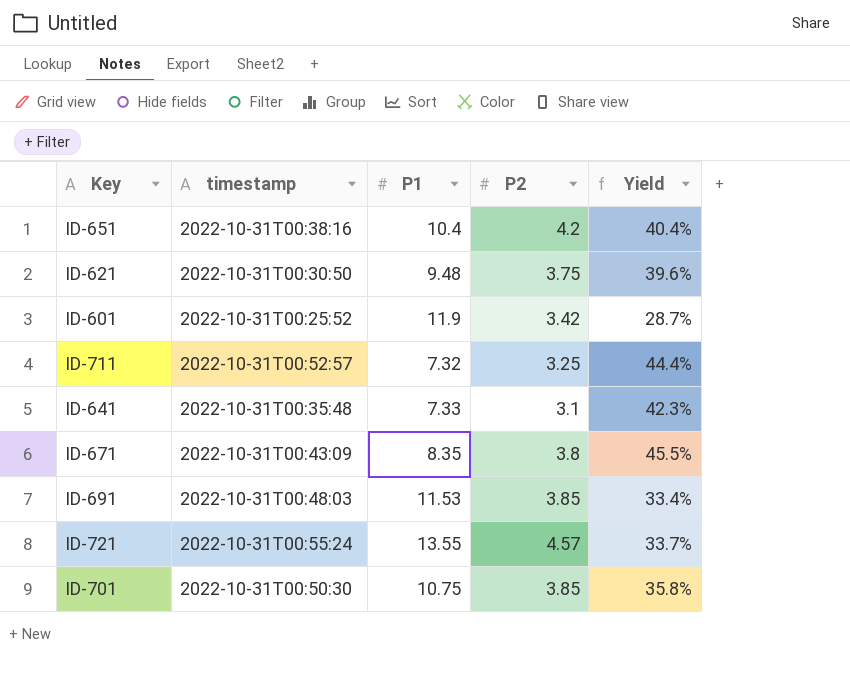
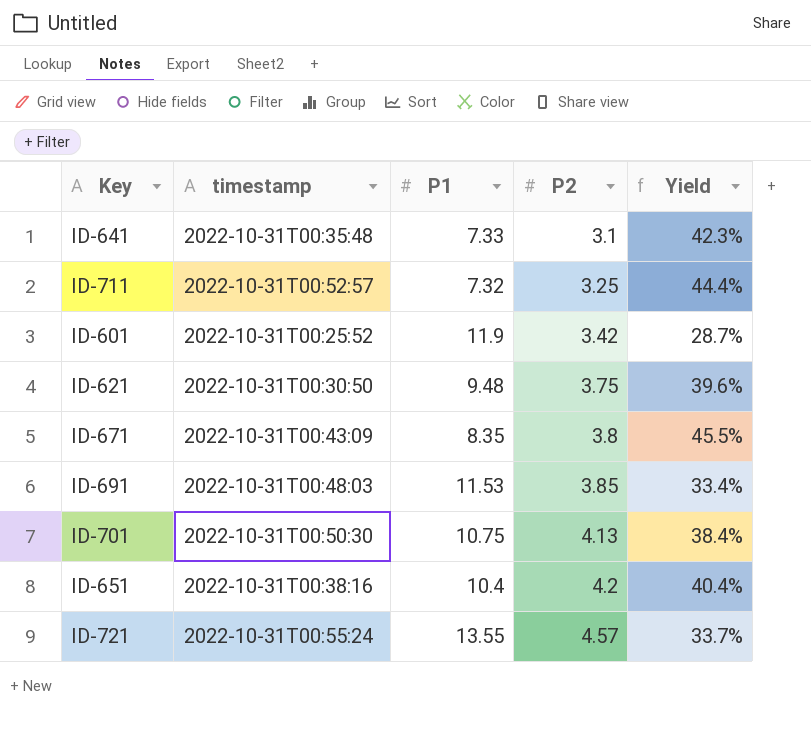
row order: none -> P2 ascending
ID-701 | P2: 3.85 -> 4.13
ID-701 | Yield: 35.8% -> 38.4%

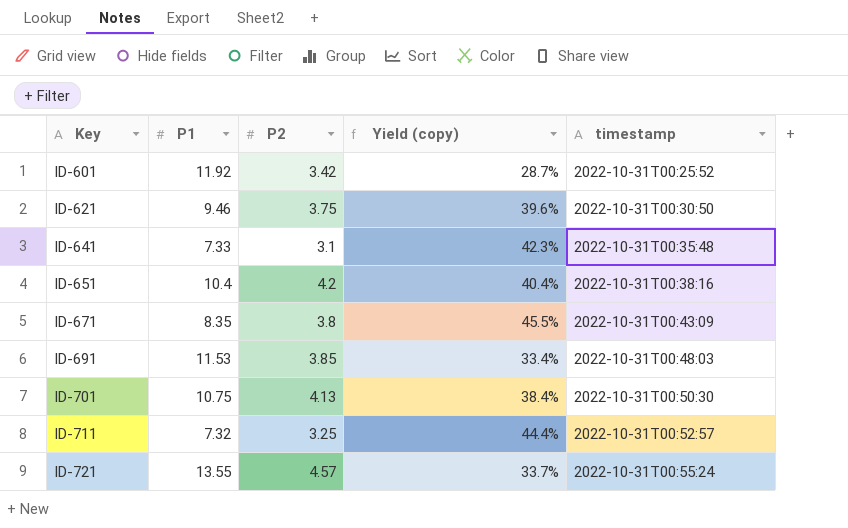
row order: P2 ascending -> Key ascending
column name: Yield -> Yield (copy)
column timestamp | position: 2 -> 5
ID-601 | P1: 11.9 -> 11.92
ID-621 | P1: 9.48 -> 9.46

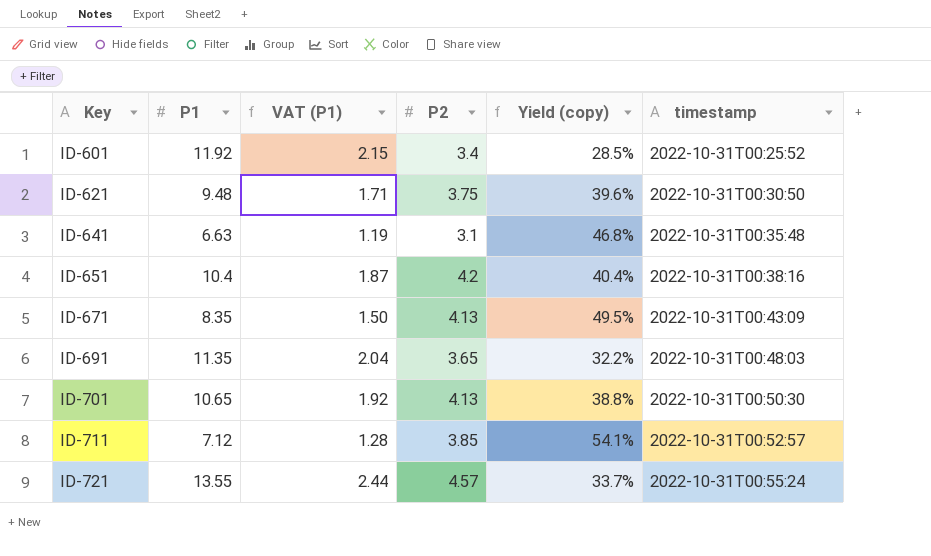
column VAT (P1) | formula: none -> [P1] * 0.18
ID-601 | P2: 3.42 -> 3.4
ID-601 | Yield (copy): 28.7% -> 28.5%
ID-621 | P1: 9.46 -> 9.48
ID-641 | P1: 7.33 -> 6.63
ID-641 | Yield (copy): 42.3% -> 46.8%
ID-671 | P2: 3.8 -> 4.13
ID-671 | Yield (copy): 45.5% -> 49.5%
ID-691 | P1: 11.53 -> 11.35
ID-691 | P2: 3.85 -> 3.65
ID-691 | Yield (copy): 33.4% -> 32.2%
ID-701 | P1: 10.75 -> 10.65
ID-701 | Yield (copy): 38.4% -> 38.8%
ID-711 | P1: 7.32 -> 7.12
ID-711 | P2: 3.25 -> 3.85
ID-711 | Yield (copy): 44.4% -> 54.1%

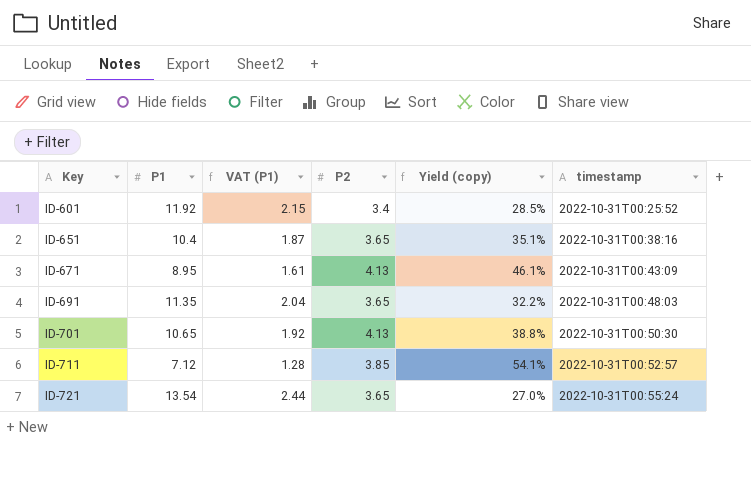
row ID-621: 9.48 | 1.71 | 3.75 | 39.6% | 2022-10-31T00:30:50 -> none
row ID-641: 6.63 | 1.19 | 3.1 | 46.8% | 2022-10-31T00:35:48 -> none
ID-651 | P2: 4.2 -> 3.65
ID-651 | Yield (copy): 40.4% -> 35.1%
ID-671 | P1: 8.35 -> 8.95
ID-671 | VAT (P1): 1.50 -> 1.61
ID-671 | Yield (copy): 49.5% -> 46.1%
ID-721 | P1: 13.55 -> 13.54
ID-721 | P2: 4.57 -> 3.65
ID-721 | Yield (copy): 33.7% -> 27.0%

